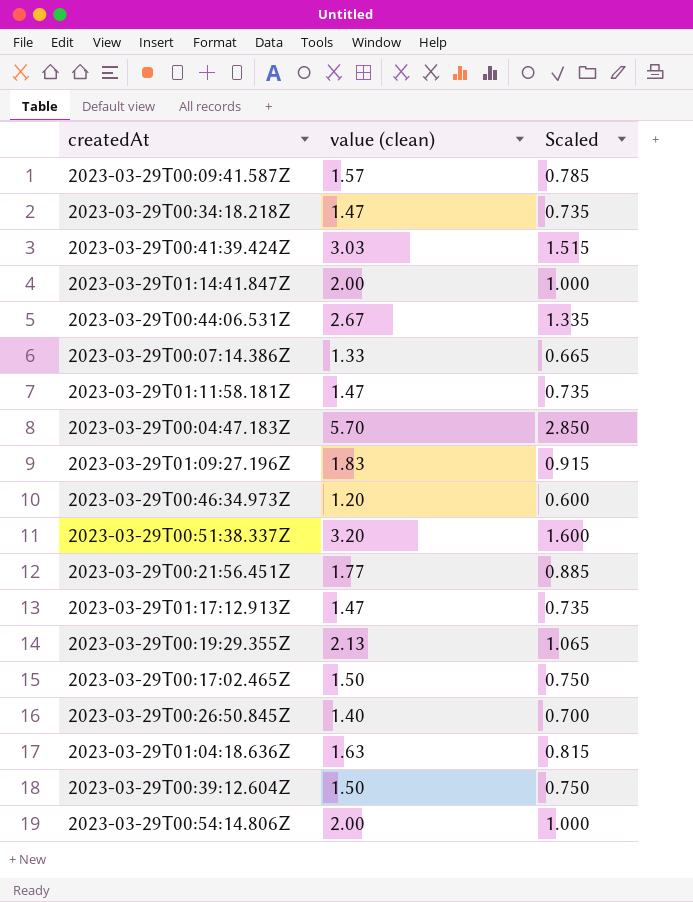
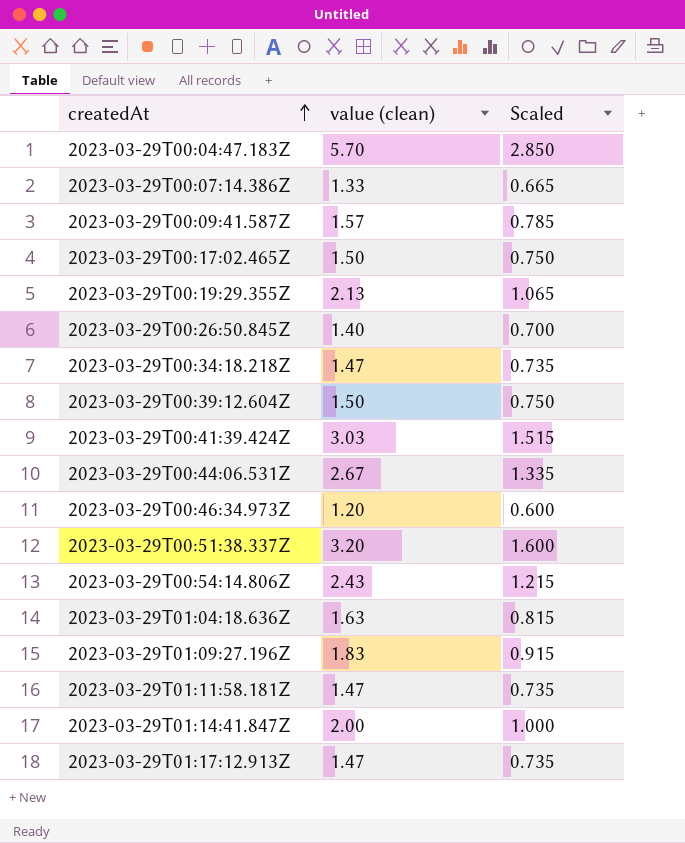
row order: none -> createdAt ascending
row 2023-03-29T00:21:56.451Z: 1.77 | 0.885 -> none
2023-03-29T00:54:14.806Z | value (clean): 2.00 -> 2.43
2023-03-29T00:54:14.806Z | Scaled: 1.000 -> 1.215

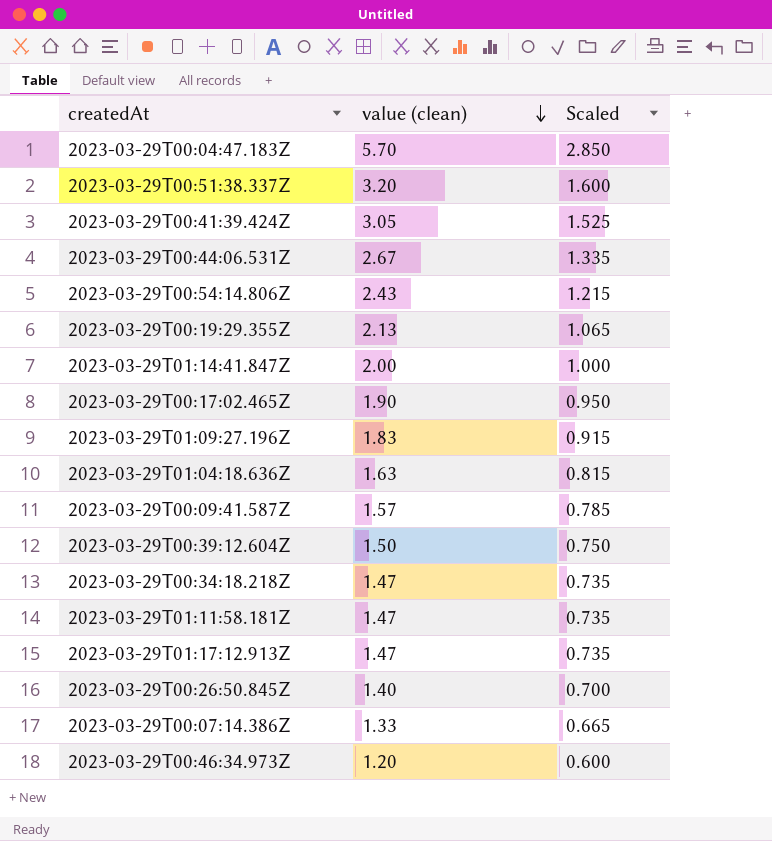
row order: createdAt ascending -> value (clean) descending
2023-03-29T00:41:39.424Z | value (clean): 3.03 -> 3.05
2023-03-29T00:41:39.424Z | Scaled: 1.515 -> 1.525
2023-03-29T00:17:02.465Z | value (clean): 1.50 -> 1.90
2023-03-29T00:17:02.465Z | Scaled: 0.750 -> 0.950

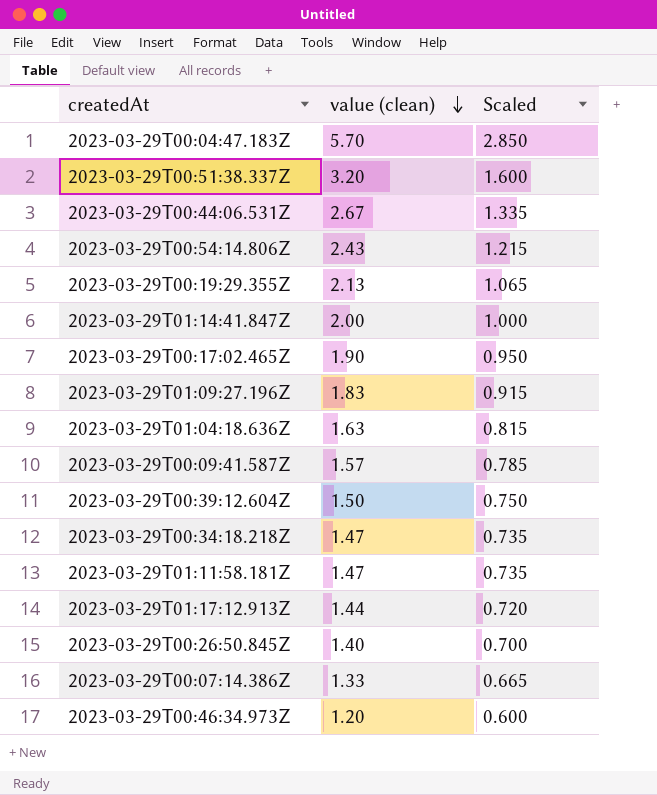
row 2023-03-29T00:41:39.424Z: 3.05 | 1.525 -> none
2023-03-29T01:17:12.913Z | value (clean): 1.47 -> 1.44
2023-03-29T01:17:12.913Z | Scaled: 0.735 -> 0.720

